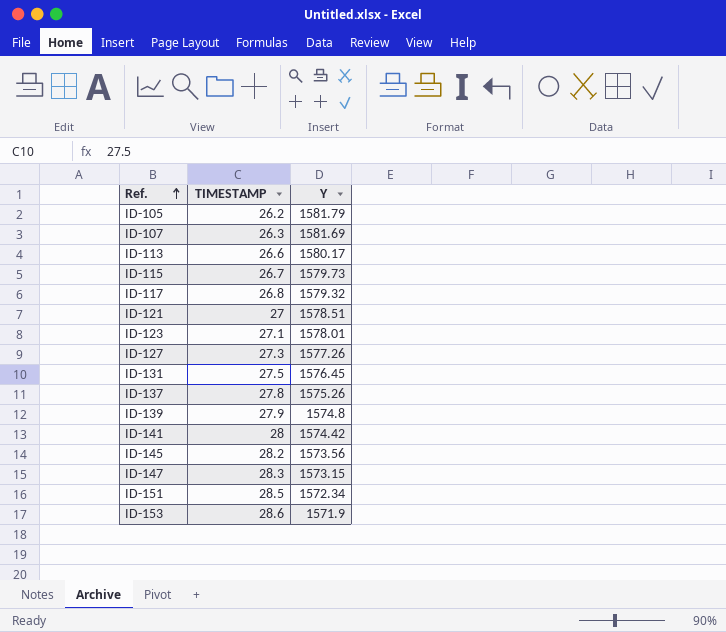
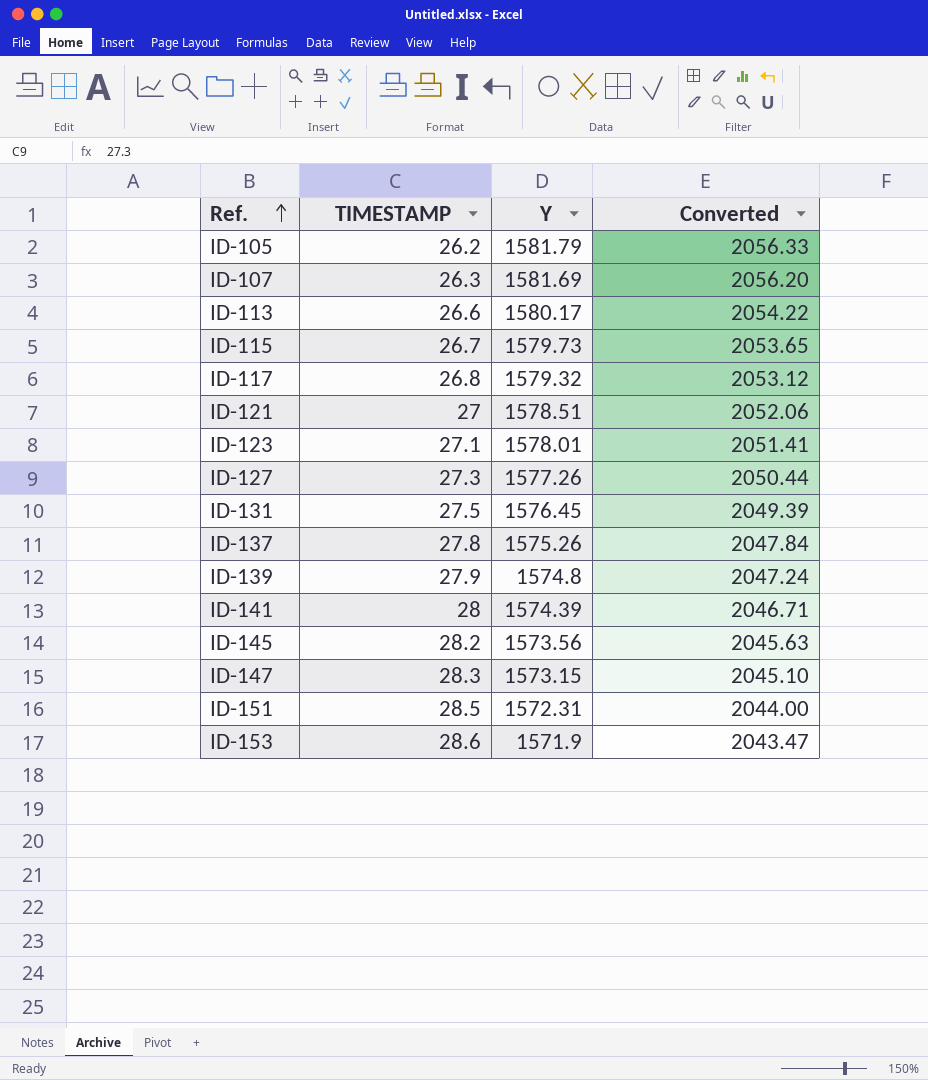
column Converted | formula: none -> [Y] * 1.3
ID-141 | Y: 1574.42 -> 1574.39
ID-151 | Y: 1572.34 -> 1572.31

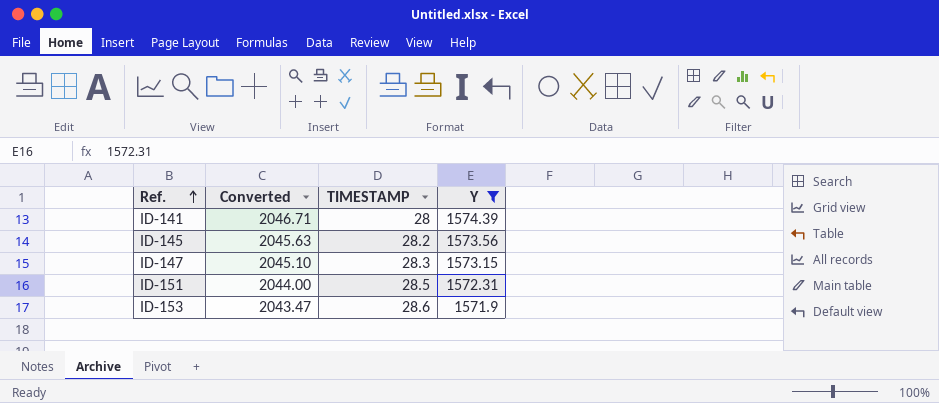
filter: none -> Y <= 1574.39
column Converted | position: 4 -> 2

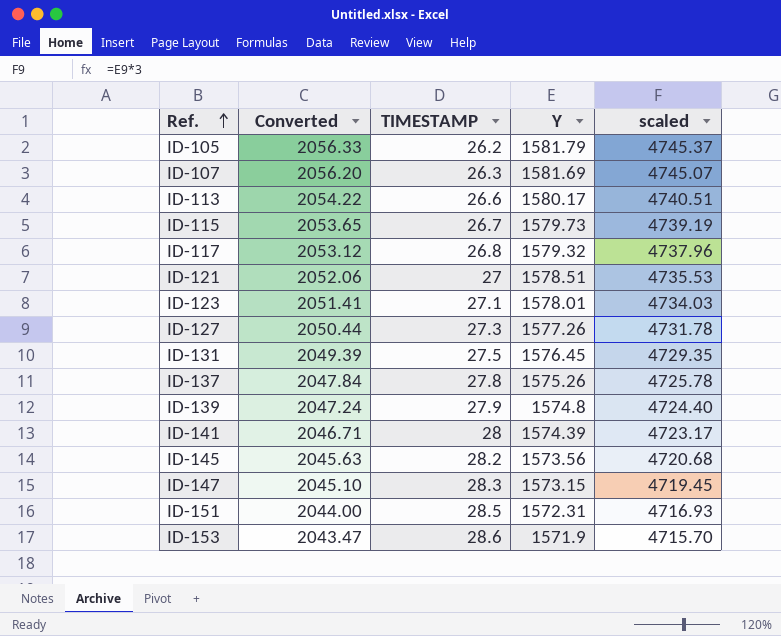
filter: Y <= 1574.39 -> none
column scaled | formula: none -> [Y] * 3

